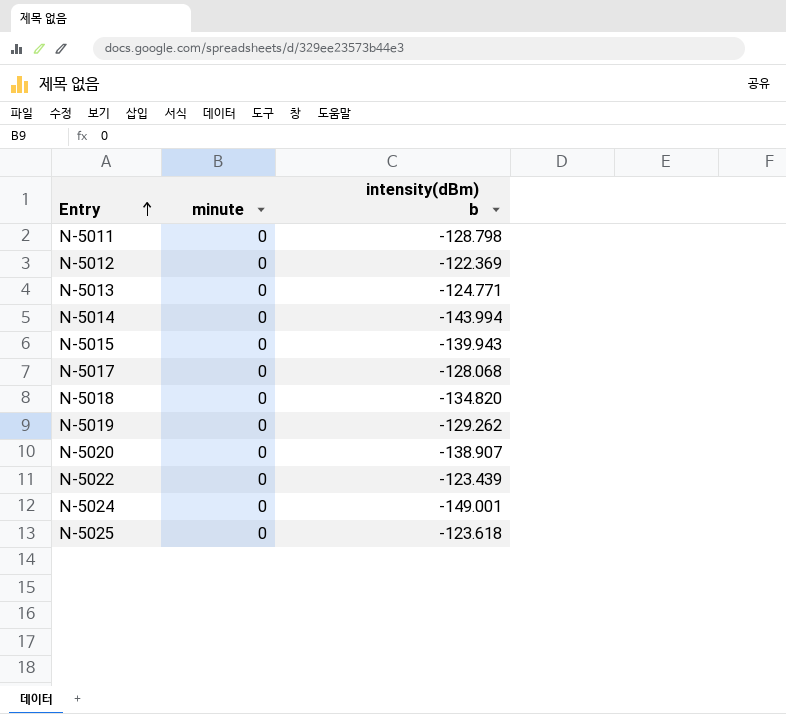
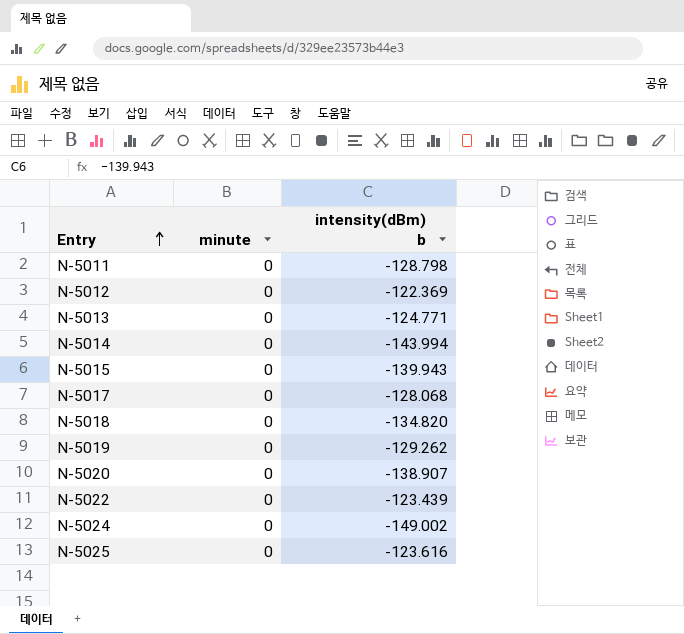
N-5024 | intensity(dBm) b: -149.001 -> -149.002
N-5025 | intensity(dBm) b: -123.618 -> -123.616

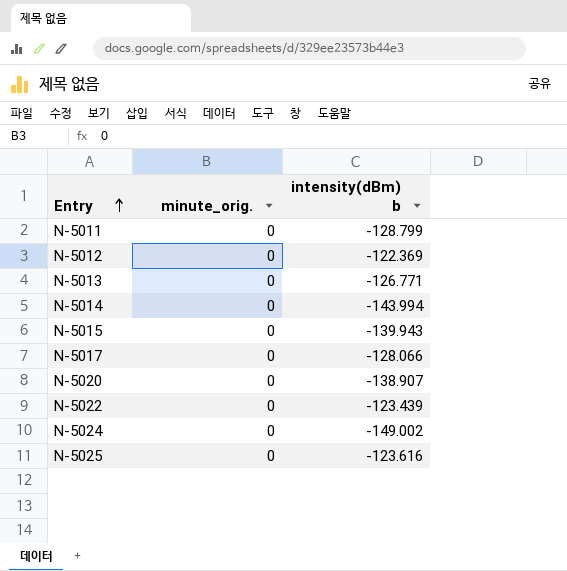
column name: minute -> minute_orig.
row N-5018: 0 | -134.820 -> none
row N-5019: 0 | -129.262 -> none
N-5011 | intensity(dBm) b: -128.798 -> -128.799
N-5013 | intensity(dBm) b: -124.771 -> -126.771
N-5017 | intensity(dBm) b: -128.068 -> -128.066

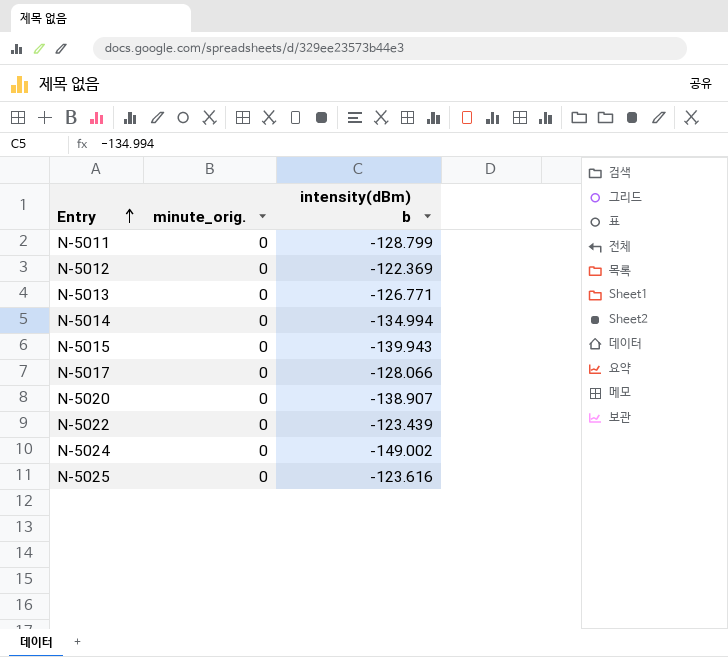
N-5014 | intensity(dBm) b: -143.994 -> -134.994

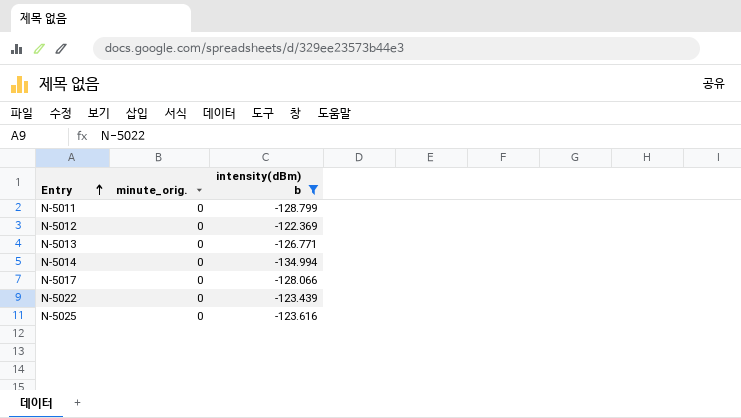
filter: none -> intensity(dBm) b >= -134.994

